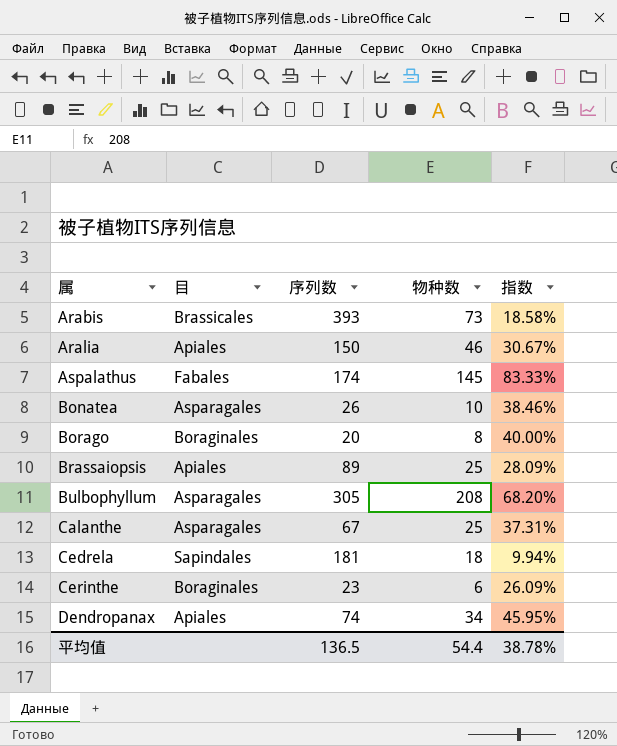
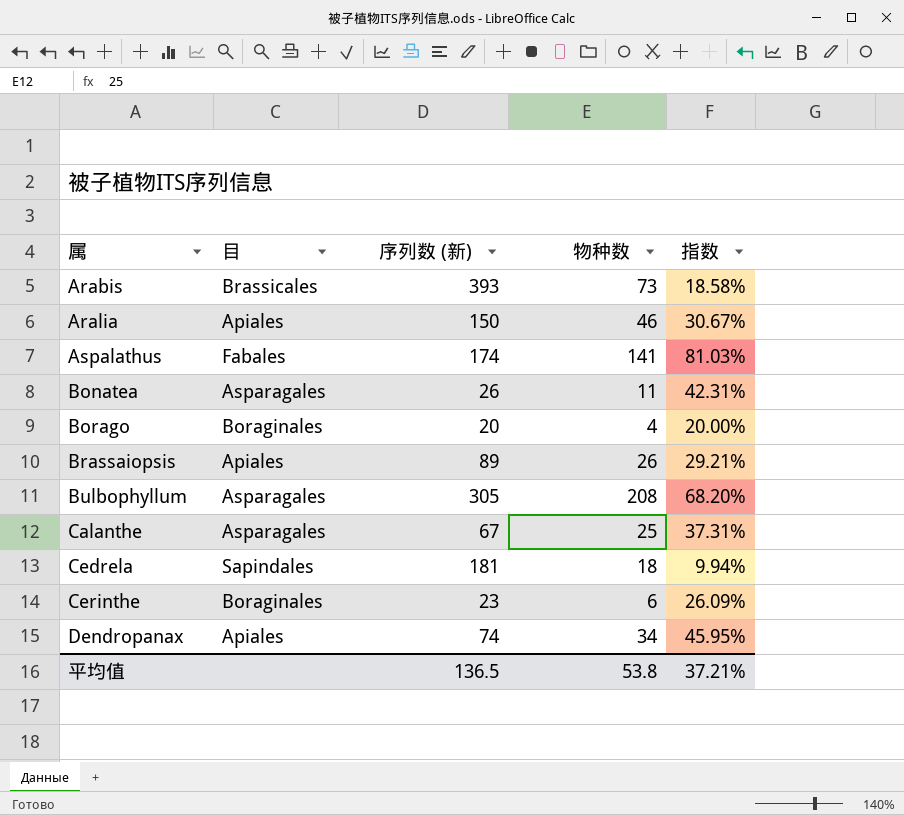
column name: 序列数 -> 序列数 (新)
Aspalathus | 物种数: 145 -> 141
Aspalathus | 指数: 83.33% -> 81.03%
Bonatea | 物种数: 10 -> 11
Bonatea | 指数: 38.46% -> 42.31%
Borago | 物种数: 8 -> 4
Borago | 指数: 40.00% -> 20.00%
Brassaiopsis | 物种数: 25 -> 26
Brassaiopsis | 指数: 28.09% -> 29.21%
平均值 | 物种数: 54.4 -> 53.8
平均值 | 指数: 38.78% -> 37.21%

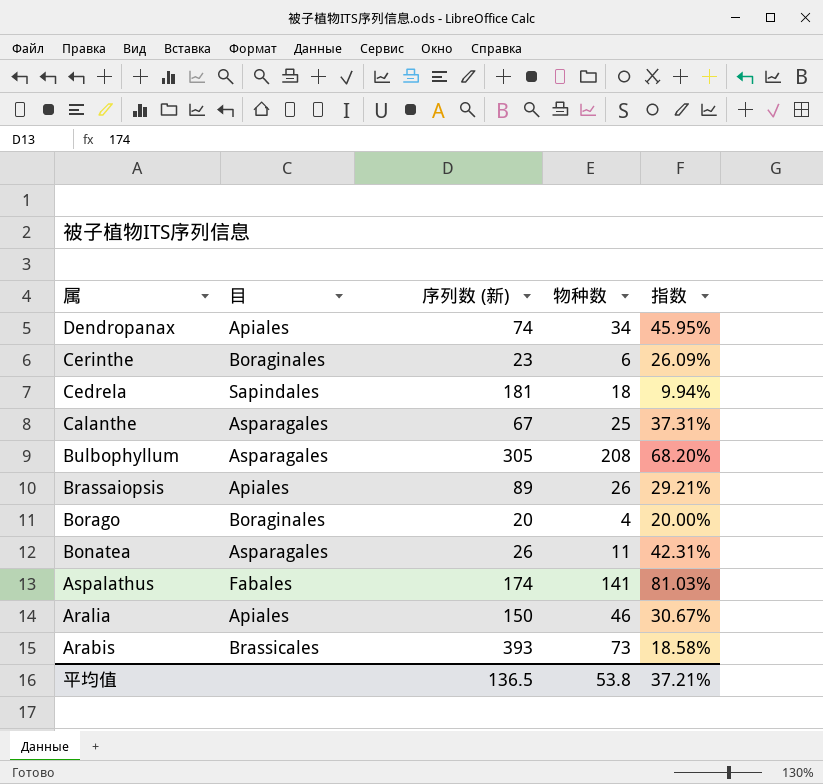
row order: 属 ascending -> 属 descending

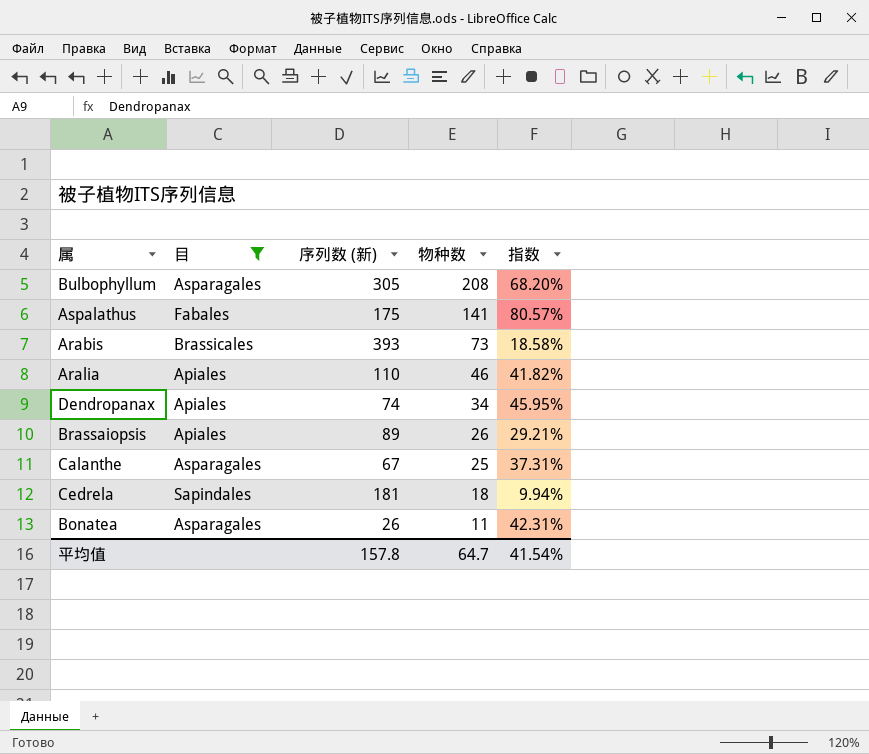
filter: none -> 目 != Boraginales
row order: 属 descending -> 物种数 descending
Aspalathus | 序列数 (新): 174 -> 175
Aspalathus | 指数: 81.03% -> 80.57%
Aralia | 序列数 (新): 150 -> 110
Aralia | 指数: 30.67% -> 41.82%
平均值 | 序列数 (新): 136.5 -> 157.8
平均值 | 物种数: 53.8 -> 64.7
平均值 | 指数: 37.21% -> 41.54%

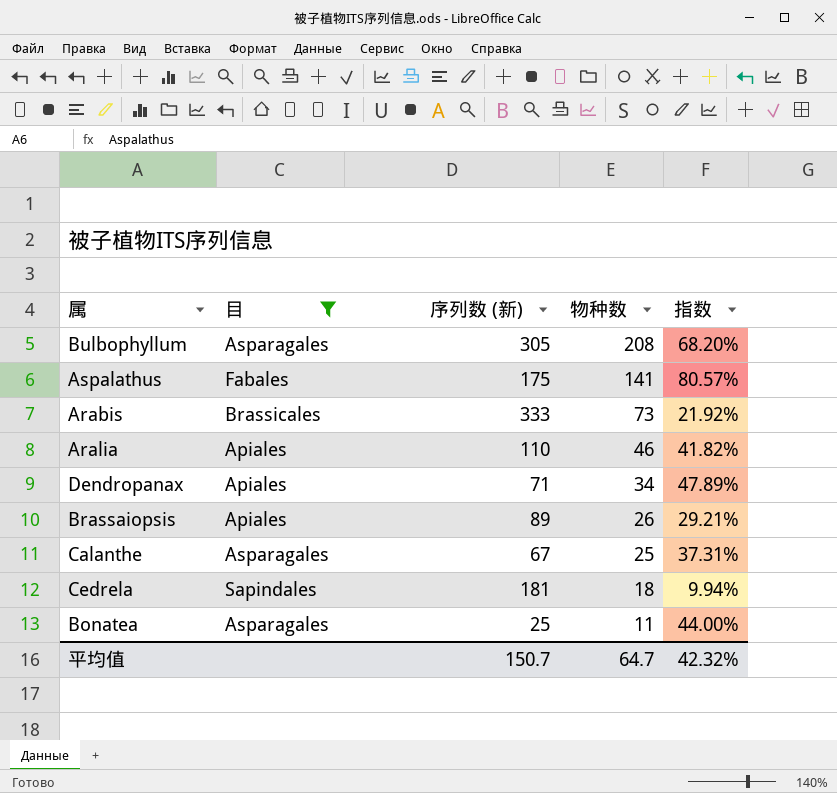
Arabis | 序列数 (新): 393 -> 333
Arabis | 指数: 18.58% -> 21.92%
Dendropanax | 序列数 (新): 74 -> 71
Dendropanax | 指数: 45.95% -> 47.89%
Bonatea | 序列数 (新): 26 -> 25
Bonatea | 指数: 42.31% -> 44.00%
平均值 | 序列数 (新): 157.8 -> 150.7
平均值 | 指数: 41.54% -> 42.32%

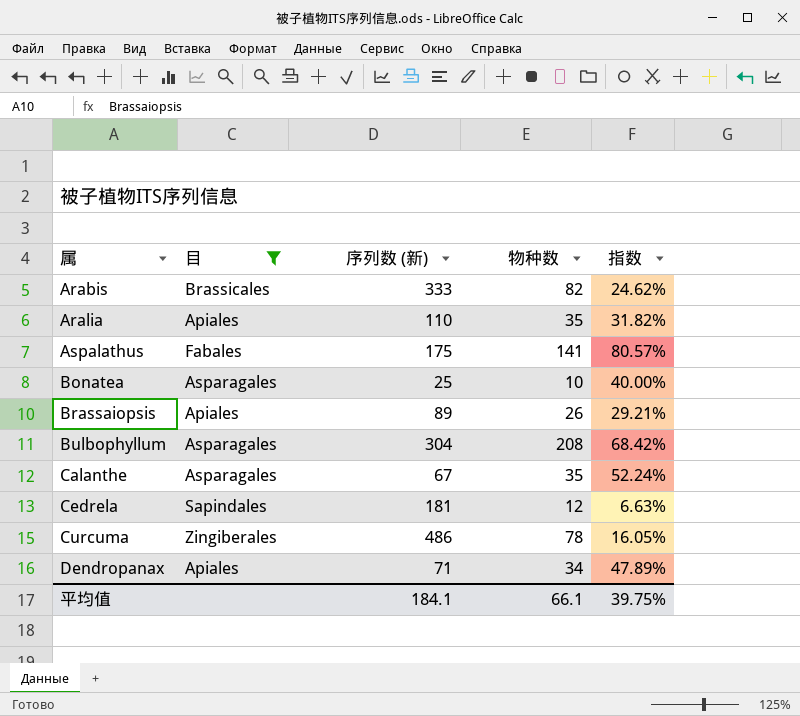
row order: 物种数 descending -> 属 ascending
Arabis | 物种数: 73 -> 82
Arabis | 指数: 21.92% -> 24.62%
Aralia | 物种数: 46 -> 35
Aralia | 指数: 41.82% -> 31.82%
Bonatea | 物种数: 11 -> 10
Bonatea | 指数: 44.00% -> 40.00%
Bulbophyllum | 序列数 (新): 305 -> 304
Bulbophyllum | 指数: 68.20% -> 68.42%
Calanthe | 物种数: 25 -> 35
Calanthe | 指数: 37.31% -> 52.24%
Cedrela | 物种数: 18 -> 12
Cedrela | 指数: 9.94% -> 6.63%
row Curcuma: none -> Zingiberales | 486 | 78 | 16.05%
平均值 | 序列数 (新): 150.7 -> 184.1
平均值 | 物种数: 64.7 -> 66.1
平均值 | 指数: 42.32% -> 39.75%

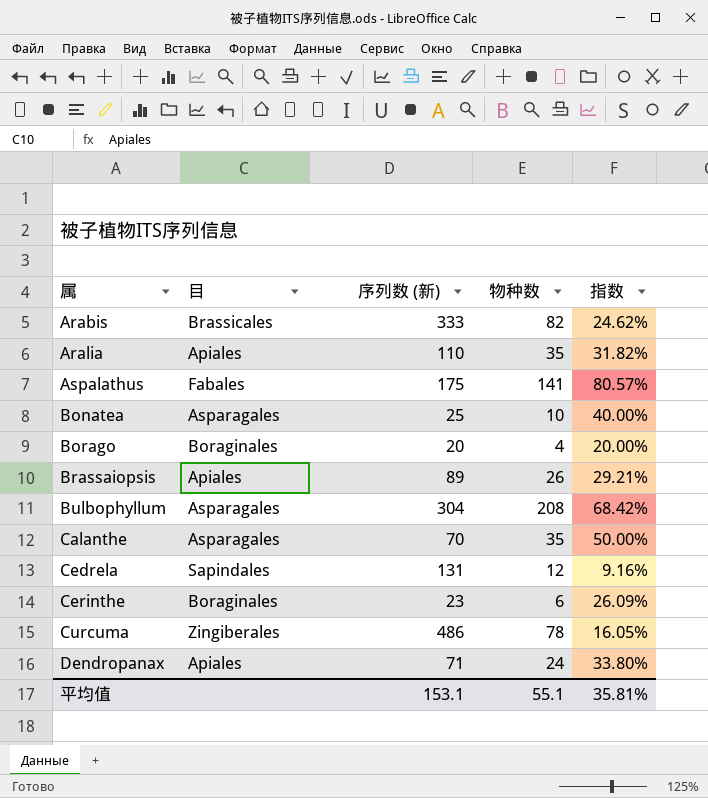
filter: 目 != Boraginales -> none
Calanthe | 序列数 (新): 67 -> 70
Calanthe | 指数: 52.24% -> 50.00%
Cedrela | 序列数 (新): 181 -> 131
Cedrela | 指数: 6.63% -> 9.16%
Dendropanax | 物种数: 34 -> 24
Dendropanax | 指数: 47.89% -> 33.80%
平均值 | 序列数 (新): 184.1 -> 153.1
平均值 | 物种数: 66.1 -> 55.1
平均值 | 指数: 39.75% -> 35.81%

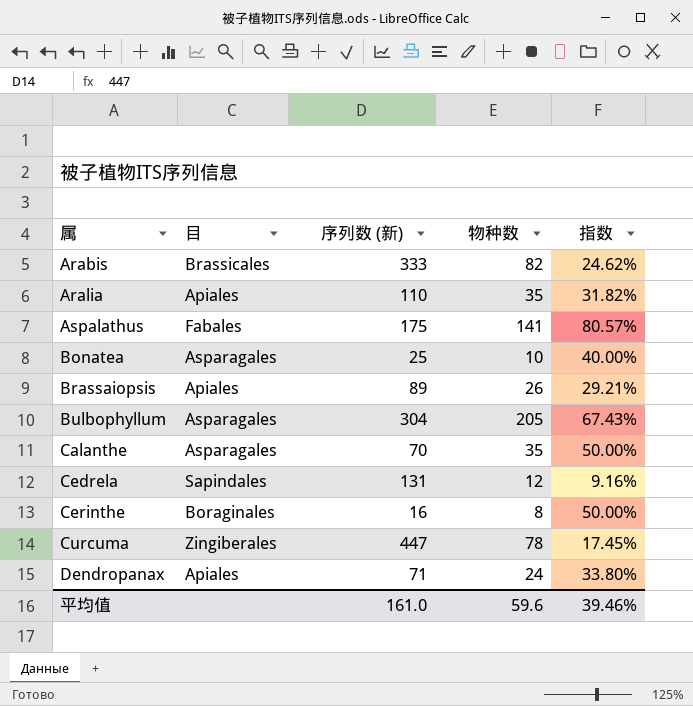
row Borago: Boraginales | 20 | 4 | 20.00% -> none
Bulbophyllum | 物种数: 208 -> 205
Bulbophyllum | 指数: 68.42% -> 67.43%
Cerinthe | 序列数 (新): 23 -> 16
Cerinthe | 物种数: 6 -> 8
Cerinthe | 指数: 26.09% -> 50.00%
Curcuma | 序列数 (新): 486 -> 447
Curcuma | 指数: 16.05% -> 17.45%
平均值 | 序列数 (新): 153.1 -> 161.0
平均值 | 物种数: 55.1 -> 59.6
平均值 | 指数: 35.81% -> 39.46%

